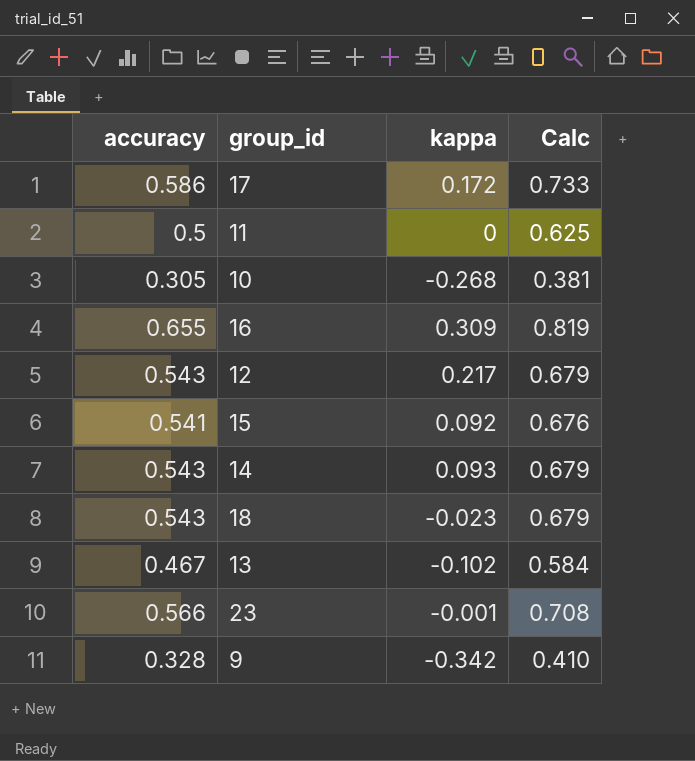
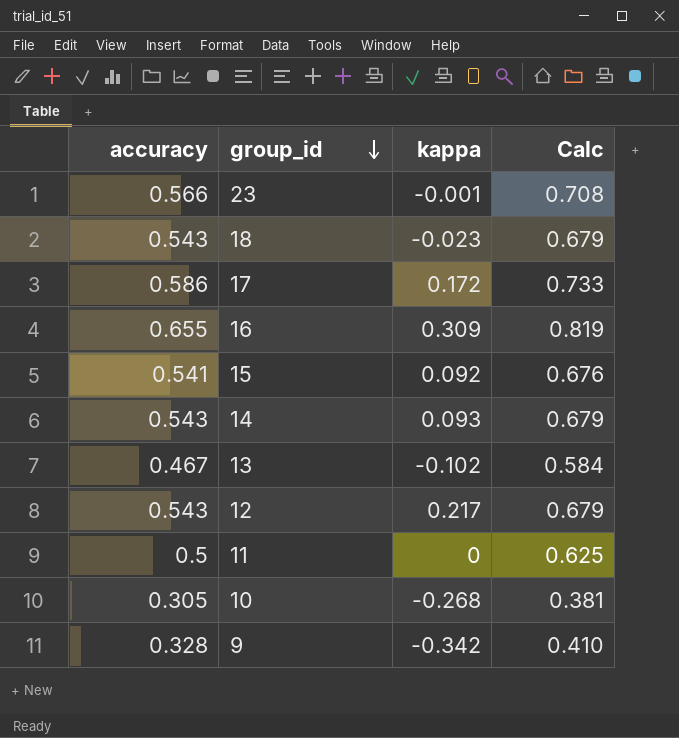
row order: none -> group_id descending

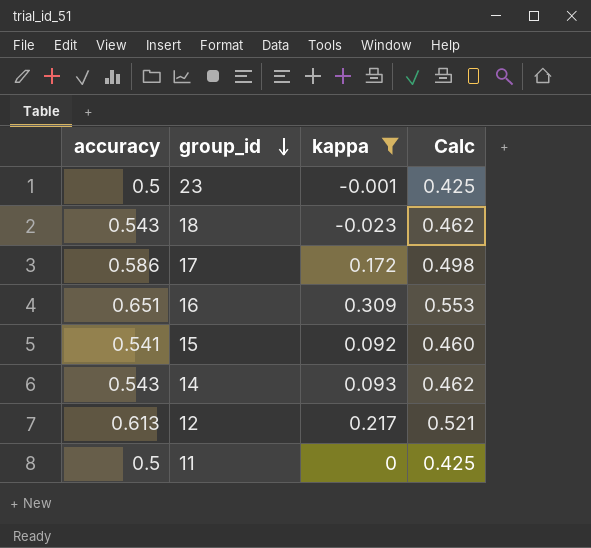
filter: none -> kappa >= -0.023
column Calc | formula: [accuracy] * 1.25 -> [accuracy] * 0.85
23 | accuracy: 0.566 -> 0.5
16 | accuracy: 0.655 -> 0.651
12 | accuracy: 0.543 -> 0.613

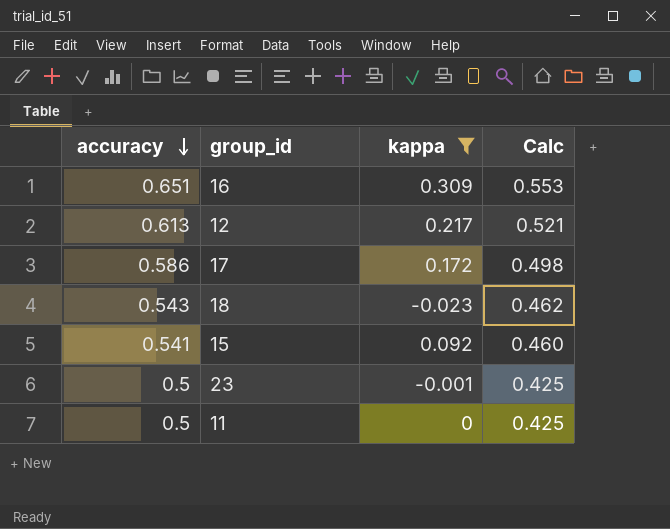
row order: group_id descending -> accuracy descending
row 14: 0.543 | 0.093 | 0.462 -> none

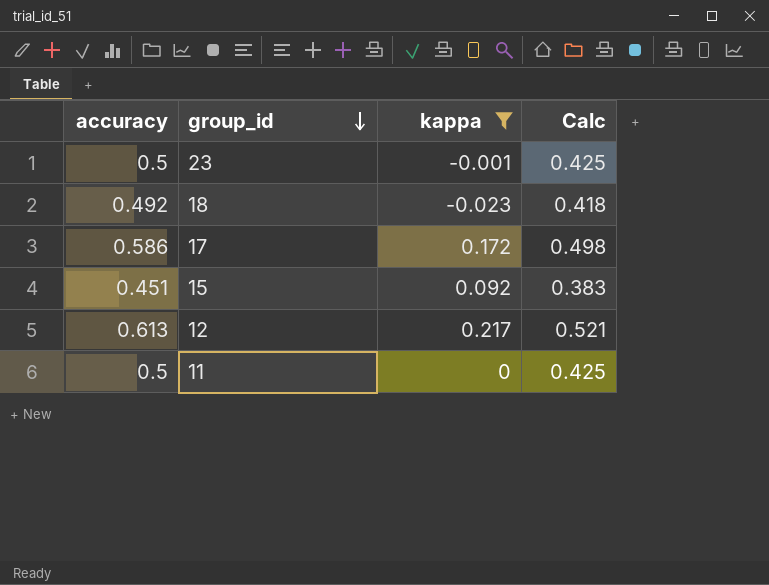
row order: accuracy descending -> group_id descending
row 16: 0.651 | 0.309 | 0.553 -> none
18 | accuracy: 0.543 -> 0.492
18 | Calc: 0.462 -> 0.418
15 | accuracy: 0.541 -> 0.451
15 | Calc: 0.460 -> 0.383

